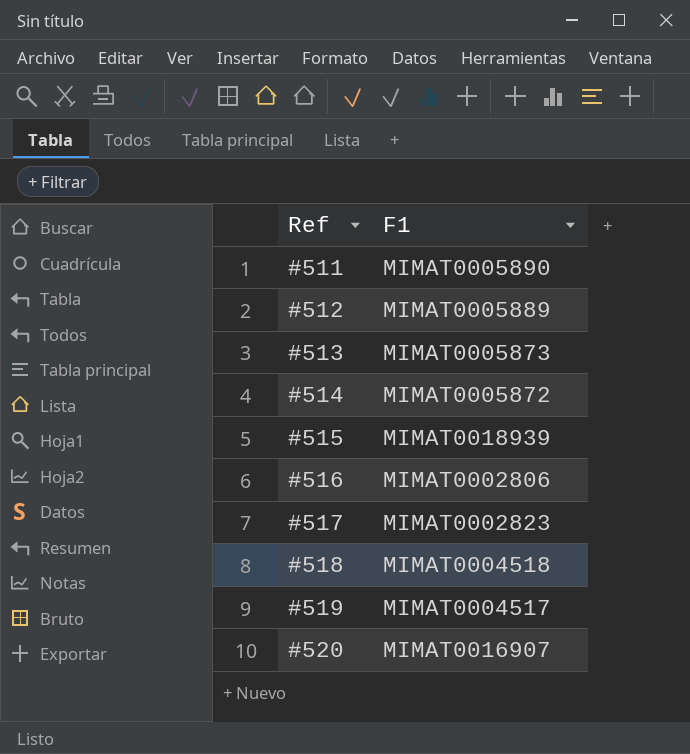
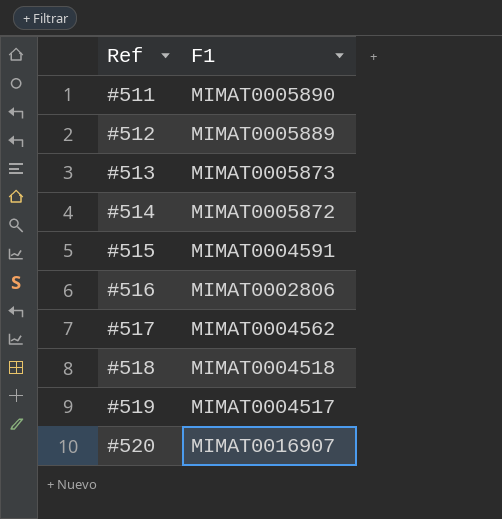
#515 | F1: MIMAT0018939 -> MIMAT0004591
#517 | F1: MIMAT0002823 -> MIMAT0004562

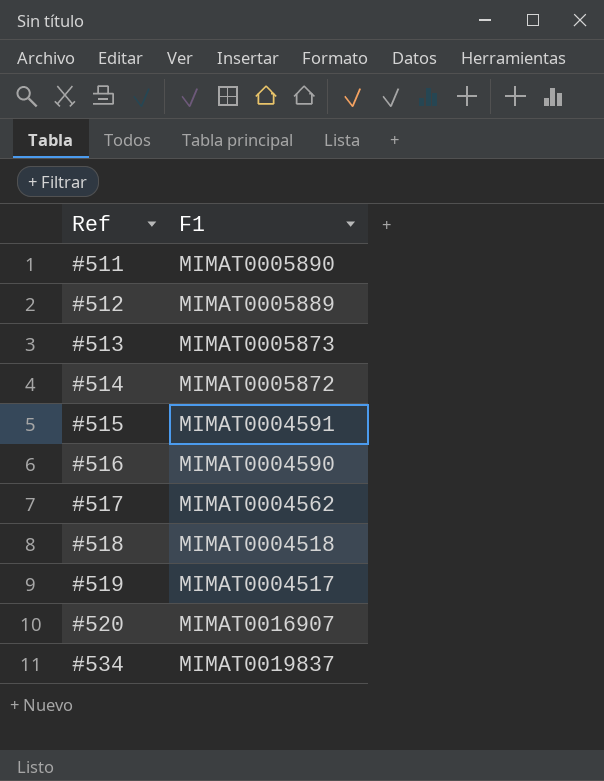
#516 | F1: MIMAT0002806 -> MIMAT0004590
row #534: none -> MIMAT0019837

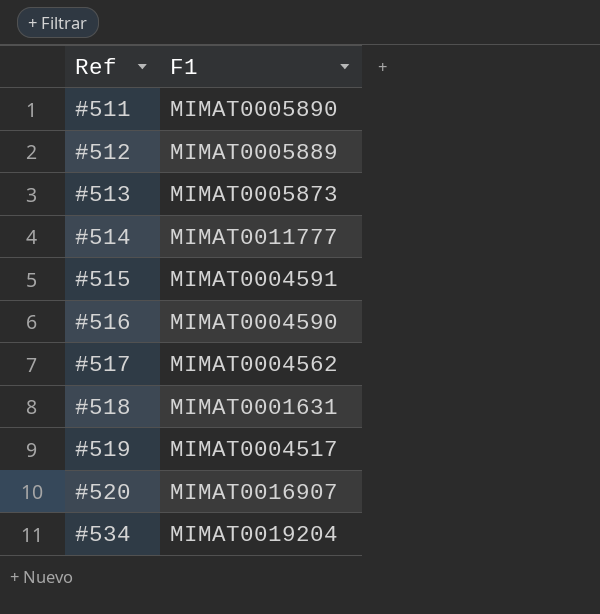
#514 | F1: MIMAT0005872 -> MIMAT0011777
#518 | F1: MIMAT0004518 -> MIMAT0001631
#534 | F1: MIMAT0019837 -> MIMAT0019204

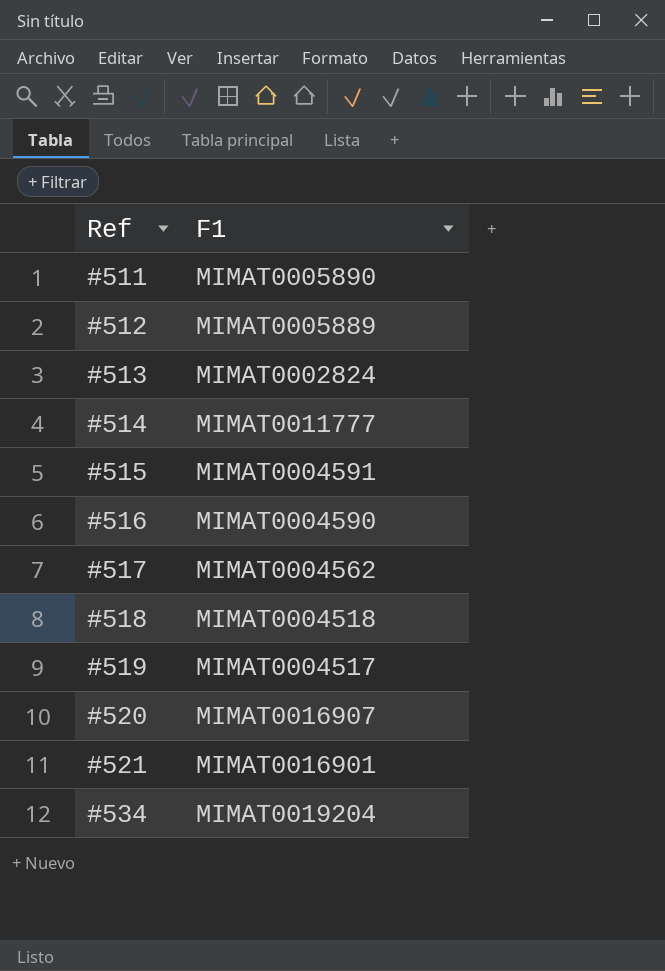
#513 | F1: MIMAT0005873 -> MIMAT0002824
#518 | F1: MIMAT0001631 -> MIMAT0004518
row #521: none -> MIMAT0016901

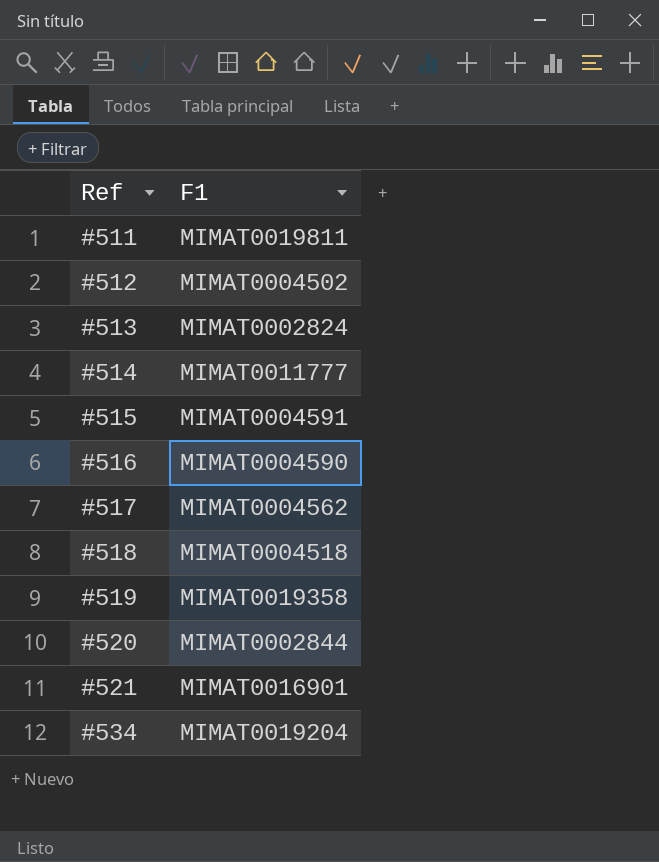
#511 | F1: MIMAT0005890 -> MIMAT0019811
#512 | F1: MIMAT0005889 -> MIMAT0004502
#519 | F1: MIMAT0004517 -> MIMAT0019358
#520 | F1: MIMAT0016907 -> MIMAT0002844

